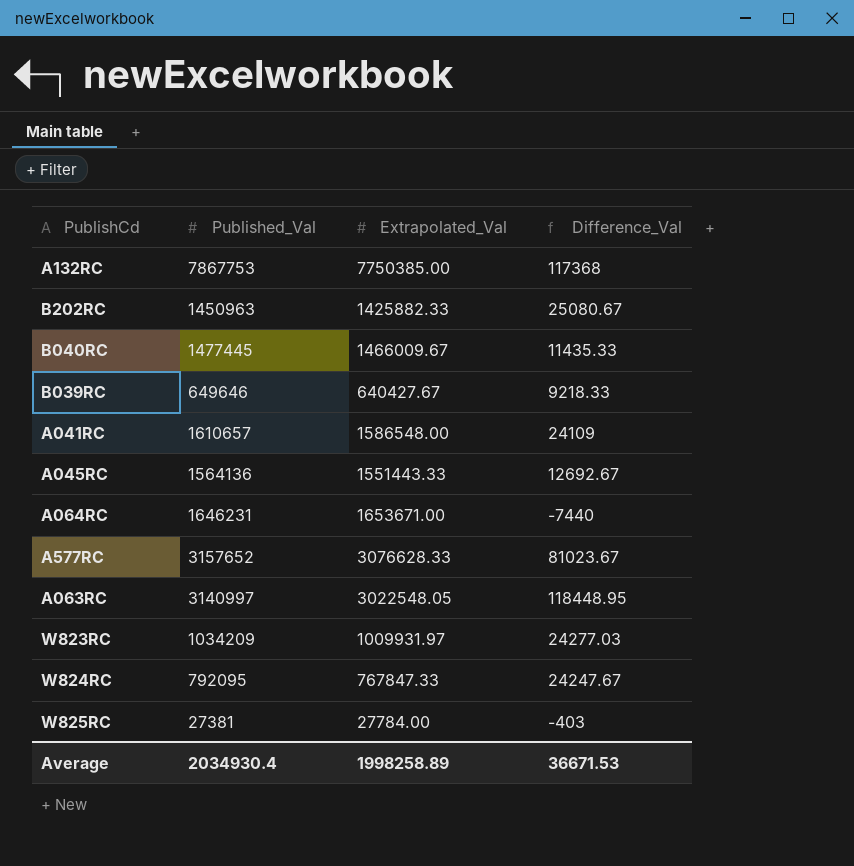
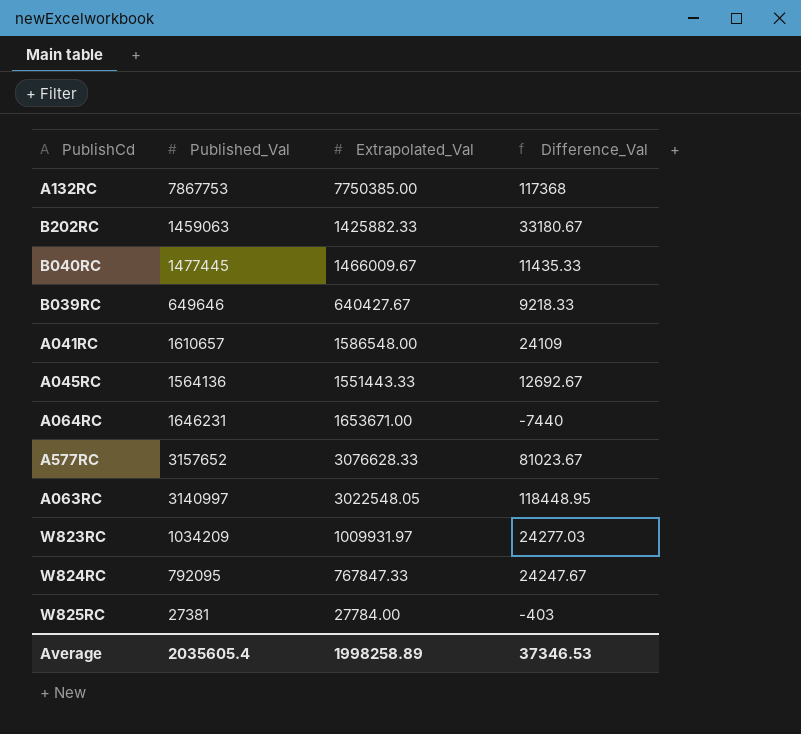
B202RC | Published_Val: 1450963 -> 1459063
B202RC | Difference_Val: 25080.67 -> 33180.67
Average | Published_Val: 2034930.4 -> 2035605.4
Average | Difference_Val: 36671.53 -> 37346.53

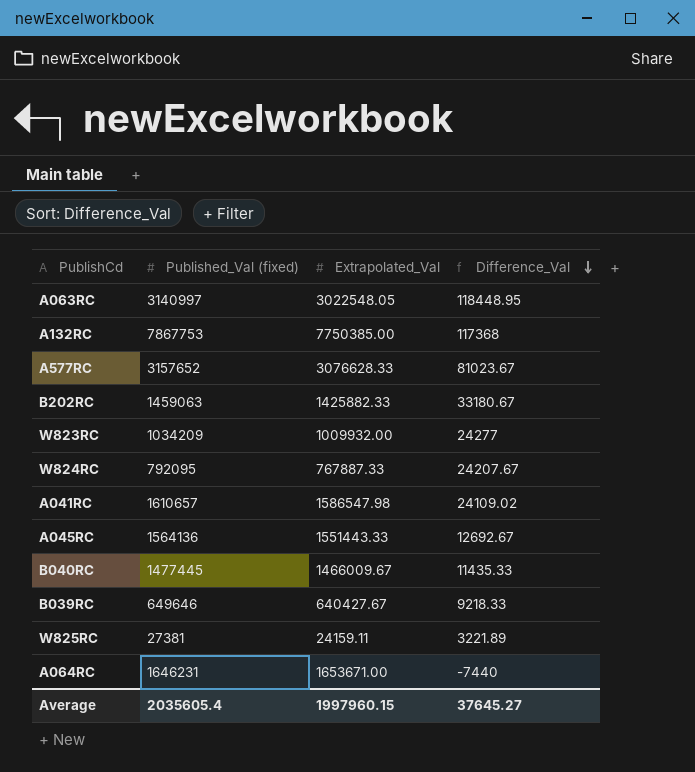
row order: none -> Difference_Val descending
column name: Published_Val -> Published_Val (fixed)
W823RC | Extrapolated_Val: 1009931.97 -> 1009932.00
W823RC | Difference_Val: 24277.03 -> 24277
W824RC | Extrapolated_Val: 767847.33 -> 767887.33
W824RC | Difference_Val: 24247.67 -> 24207.67
A041RC | Extrapolated_Val: 1586548.00 -> 1586547.98
A041RC | Difference_Val: 24109 -> 24109.02
W825RC | Extrapolated_Val: 27784.00 -> 24159.11
W825RC | Difference_Val: -403 -> 3221.89
Average | Extrapolated_Val: 1998258.89 -> 1997960.15
Average | Difference_Val: 37346.53 -> 37645.27

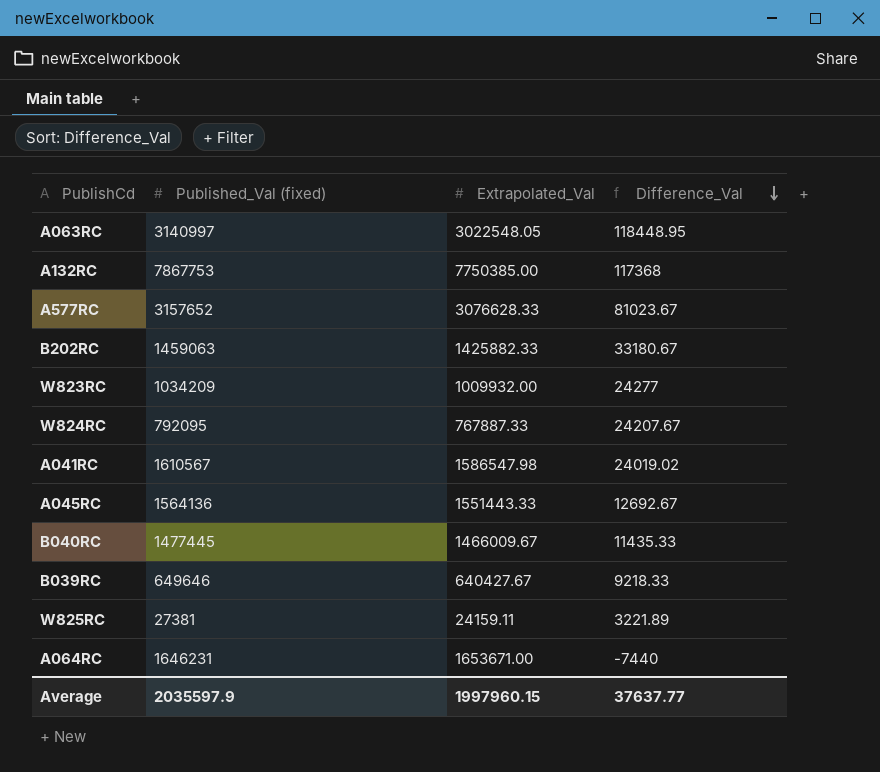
A041RC | Published_Val (fixed): 1610657 -> 1610567
A041RC | Difference_Val: 24109.02 -> 24019.02
Average | Published_Val (fixed): 2035605.4 -> 2035597.9
Average | Difference_Val: 37645.27 -> 37637.77

